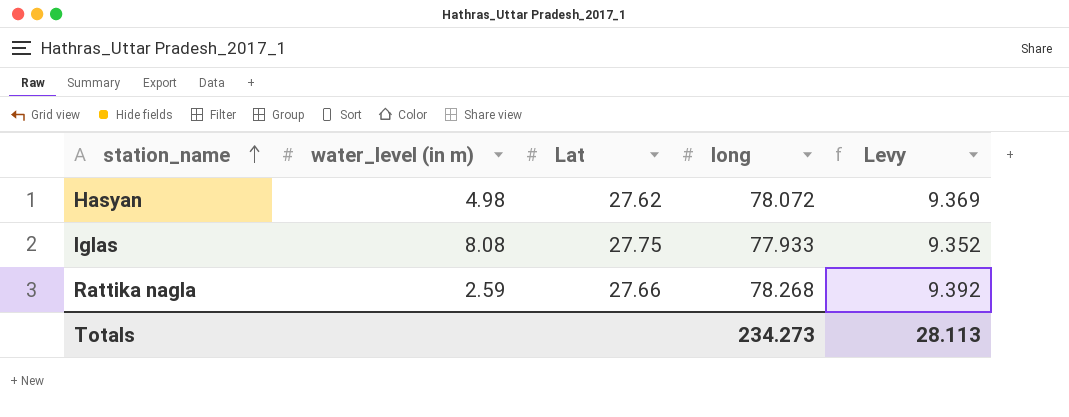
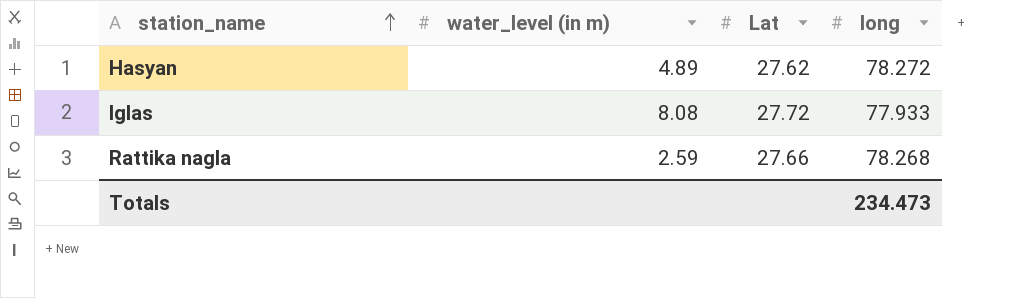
column Levy | formula: [long] * 0.12 -> none
Hasyan | water_level (in m): 4.98 -> 4.89
Hasyan | long: 78.072 -> 78.272
Iglas | Lat: 27.75 -> 27.72
Totals | long: 234.273 -> 234.473

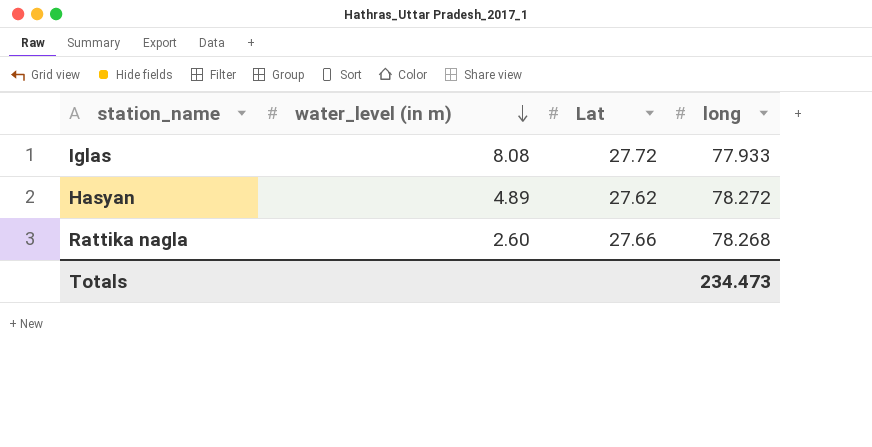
row order: station_name ascending -> water_level (in m) descending
Rattika nagla | water_level (in m): 2.59 -> 2.60

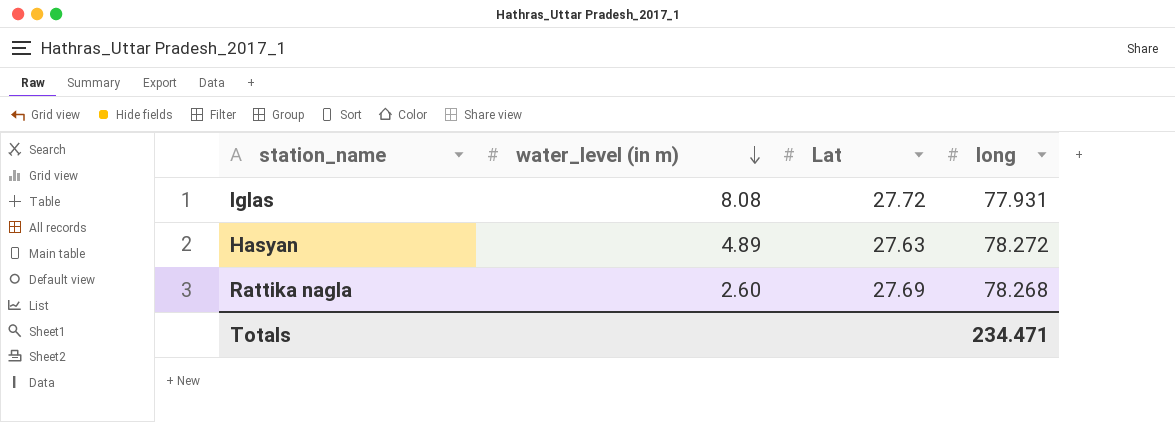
Iglas | long: 77.933 -> 77.931
Hasyan | Lat: 27.62 -> 27.63
Rattika nagla | Lat: 27.66 -> 27.69
Totals | long: 234.473 -> 234.471

